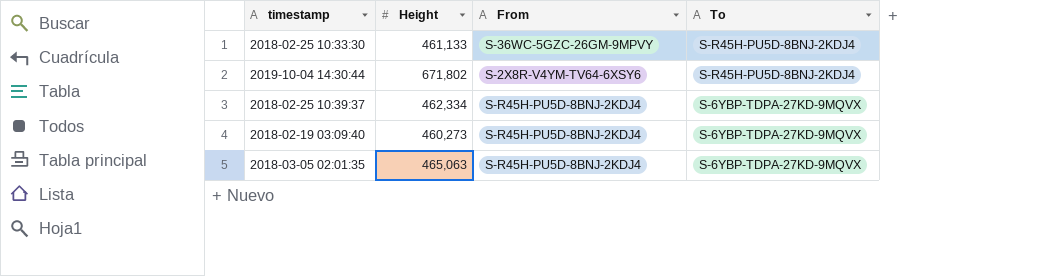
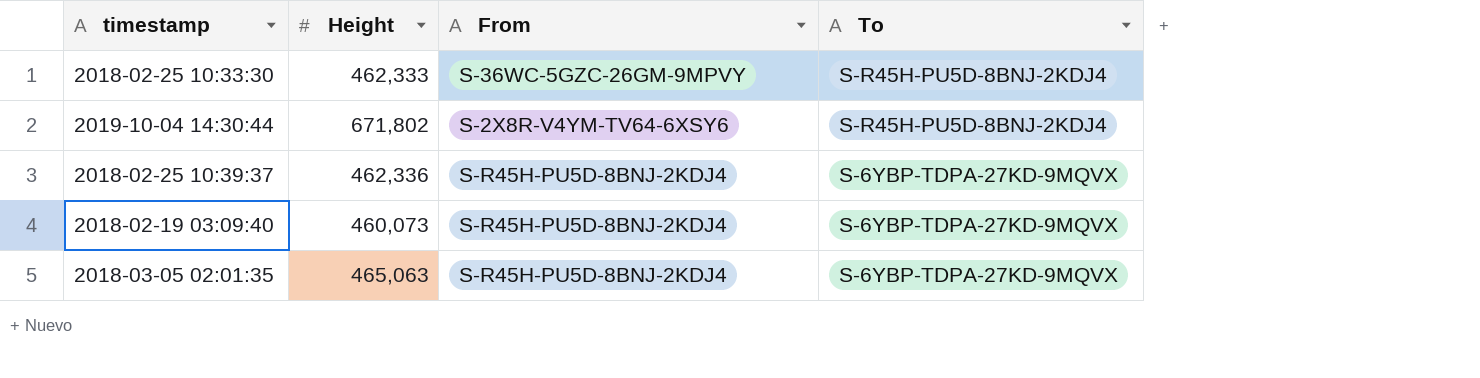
2018-02-25 10:33:30 | Height: 461,133 -> 462,333
2018-02-25 10:39:37 | Height: 462,334 -> 462,336
2018-02-19 03:09:40 | Height: 460,273 -> 460,073

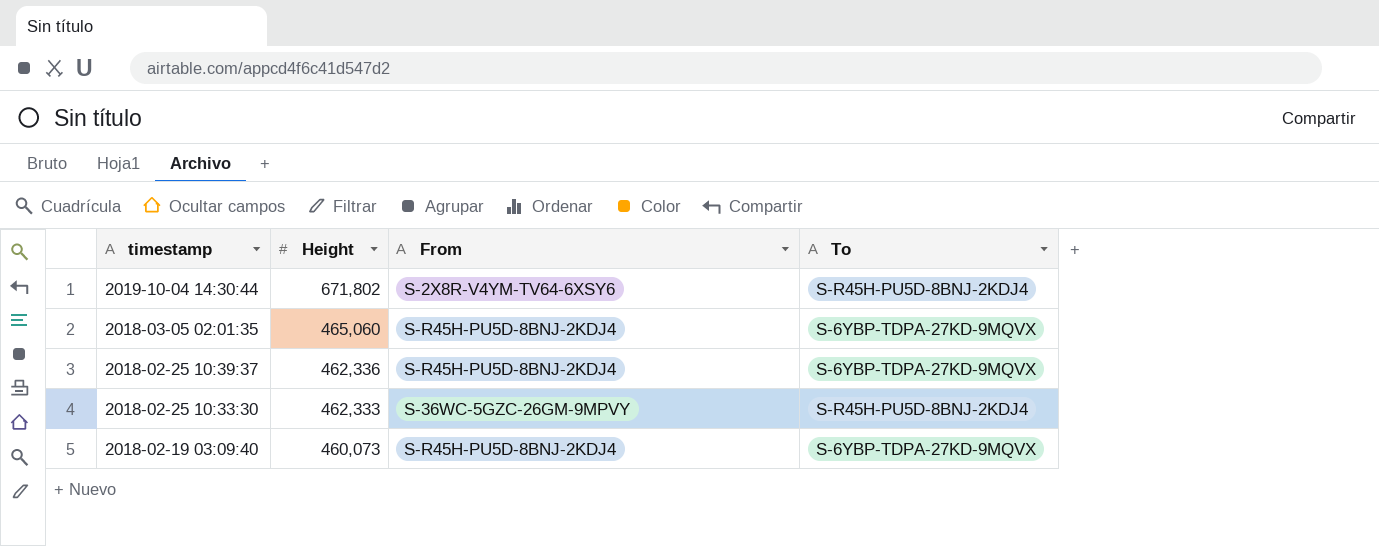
row order: To descending -> timestamp descending
2018-03-05 02:01:35 | Height: 465,063 -> 465,060

